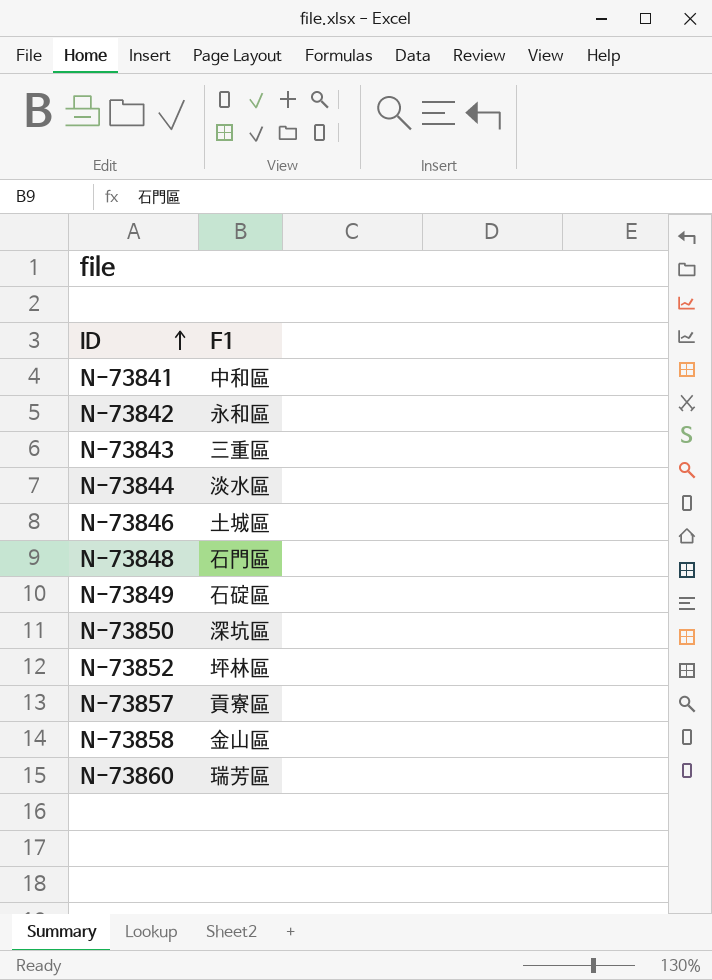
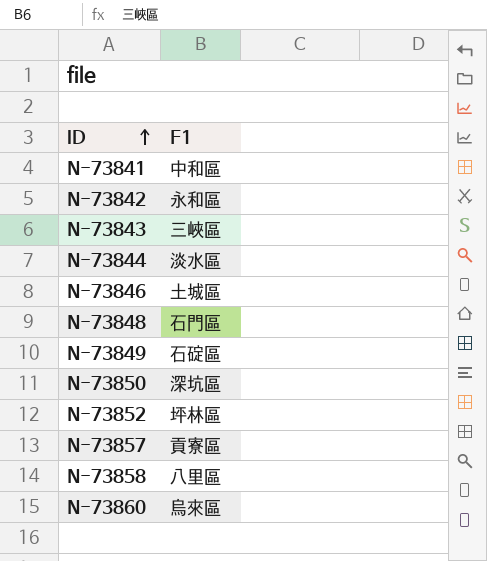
N-73843 | F1: 三重區 -> 三峽區
N-73858 | F1: 金山區 -> 八里區
N-73860 | F1: 瑞芳區 -> 烏來區

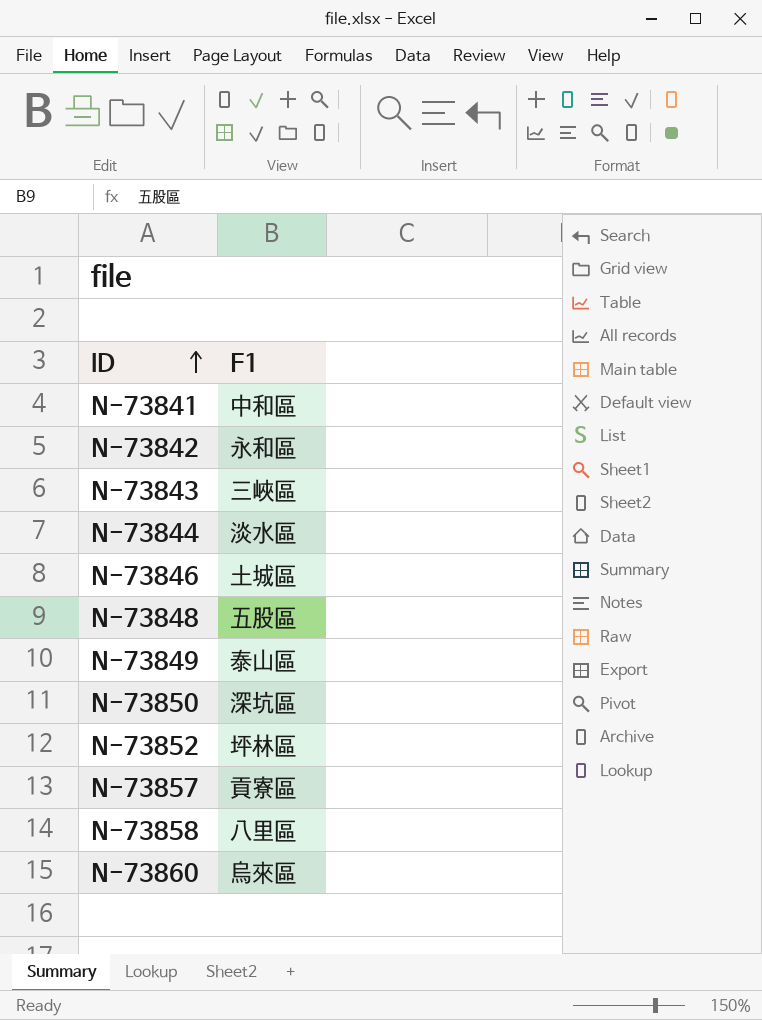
N-73848 | F1: 石門區 -> 五股區
N-73849 | F1: 石碇區 -> 泰山區

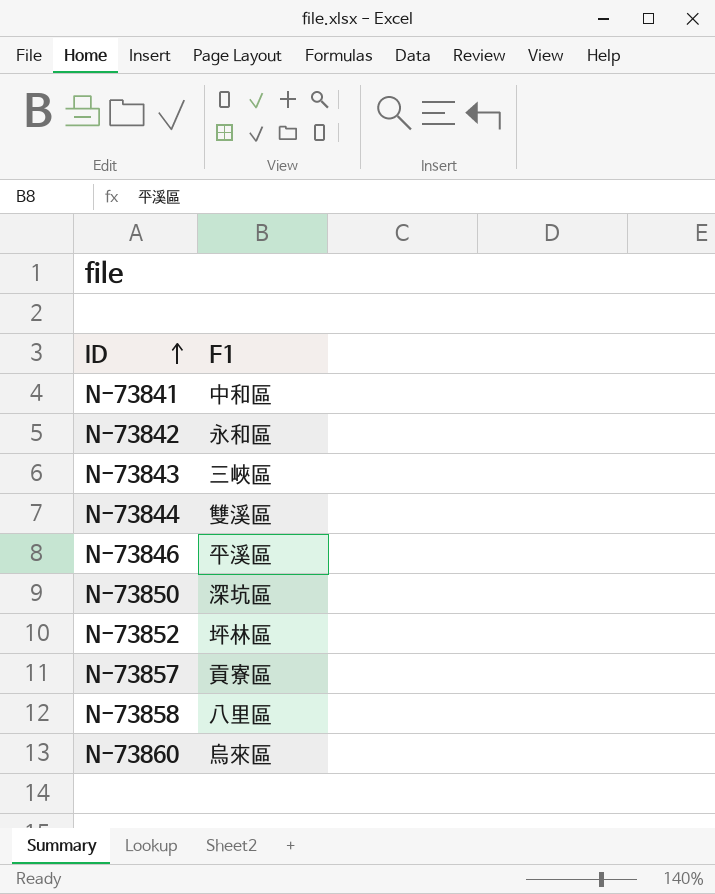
row N-73848: 五股區 -> none
row N-73849: 泰山區 -> none
N-73844 | F1: 淡水區 -> 雙溪區
N-73846 | F1: 土城區 -> 平溪區

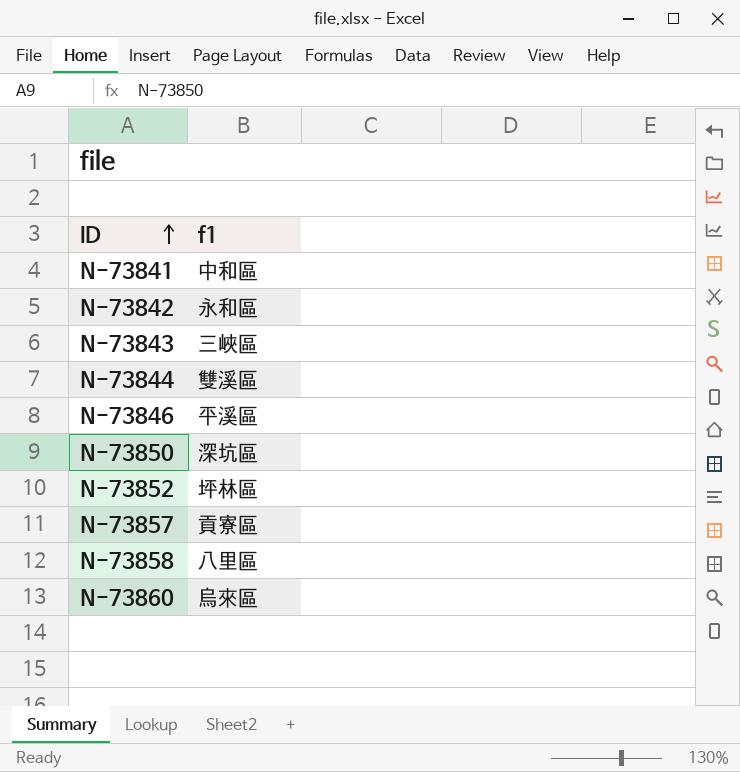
column name: F1 -> f1

